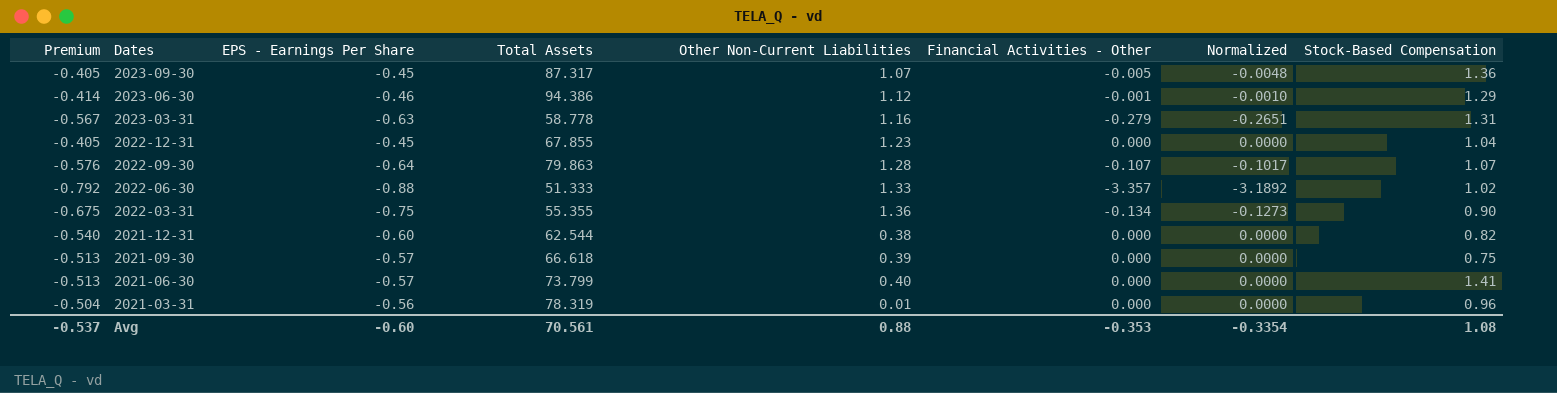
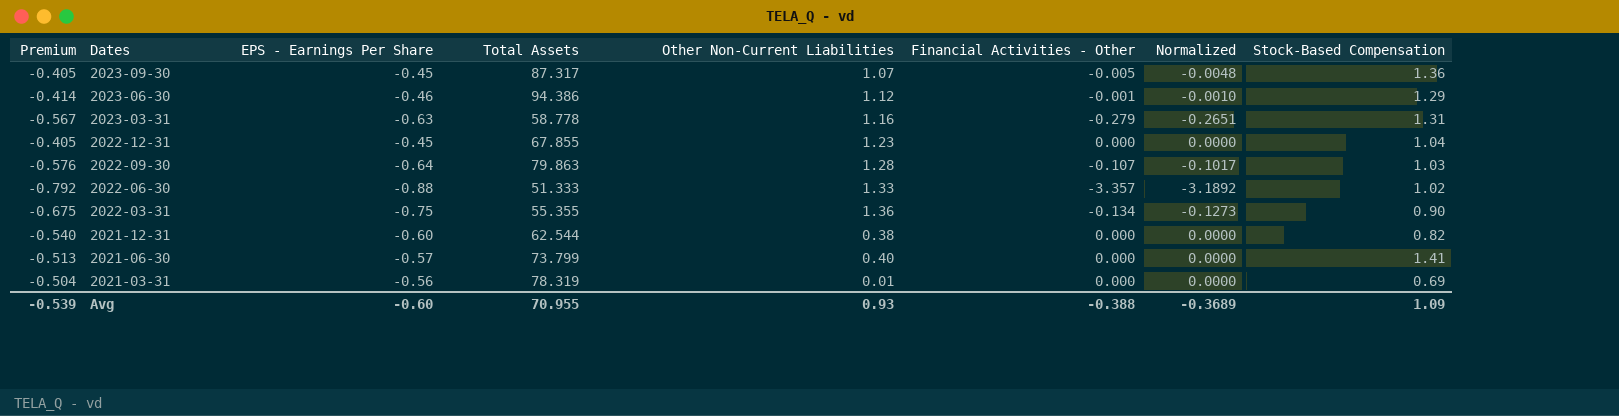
row 2021-09-30: -0.513 | -0.57 | 66.618 | 0.39 | 0.000 | 0.0000 | 0.75 -> none
2022-09-30 | Stock-Based Compensation: 1.07 -> 1.03
2021-03-31 | Stock-Based Compensation: 0.96 -> 0.69
Avg | Premium: -0.537 -> -0.539
Avg | Total Assets: 70.561 -> 70.955
Avg | Other Non-Current Liabilities: 0.88 -> 0.93
Avg | Financial Activities - Other: -0.353 -> -0.388
Avg | Normalized: -0.3354 -> -0.3689
Avg | Stock-Based Compensation: 1.08 -> 1.09

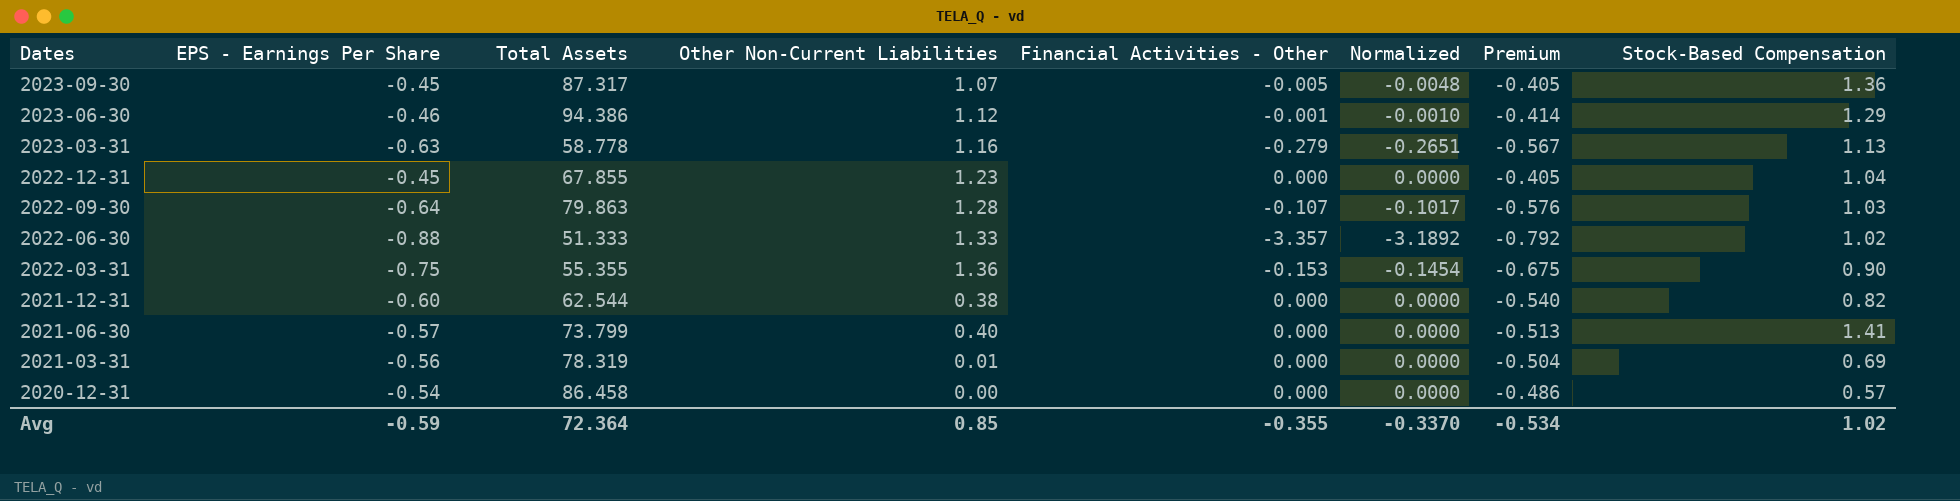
column Premium | position: 1 -> 7
2023-03-31 | Stock-Based Compensation: 1.31 -> 1.13
2022-03-31 | Financial Activities - Other: -0.134 -> -0.153
2022-03-31 | Normalized: -0.1273 -> -0.1454
row 2020-12-31: none -> -0.54 | 86.458 | 0.00 | 0.000 | 0.0000 | -0.486 | 0.57
Avg | EPS - Earnings Per Share: -0.60 -> -0.59
Avg | Total Assets: 70.955 -> 72.364
Avg | Other Non-Current Liabilities: 0.93 -> 0.85
Avg | Financial Activities - Other: -0.388 -> -0.355
Avg | Normalized: -0.3689 -> -0.3370
Avg | Premium: -0.539 -> -0.534
Avg | Stock-Based Compensation: 1.09 -> 1.02

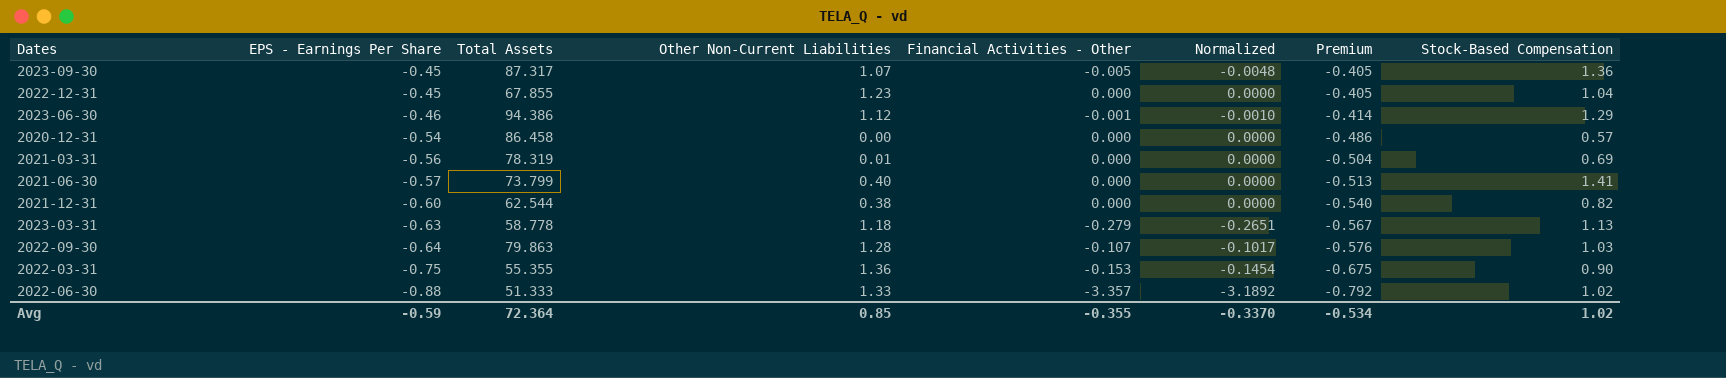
row order: Dates descending -> EPS - Earnings Per Share descending
2023-03-31 | Other Non-Current Liabilities: 1.16 -> 1.18

